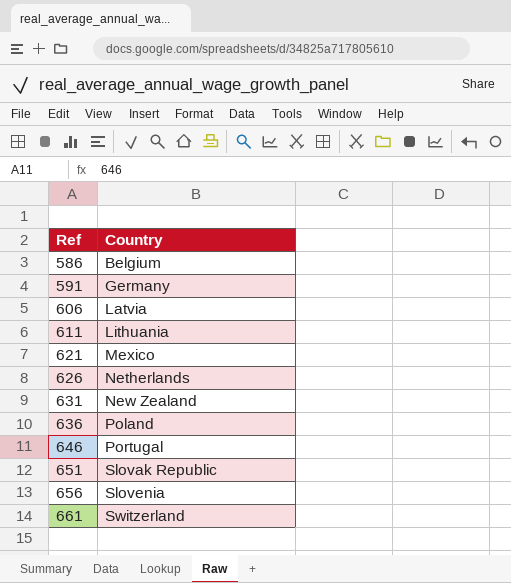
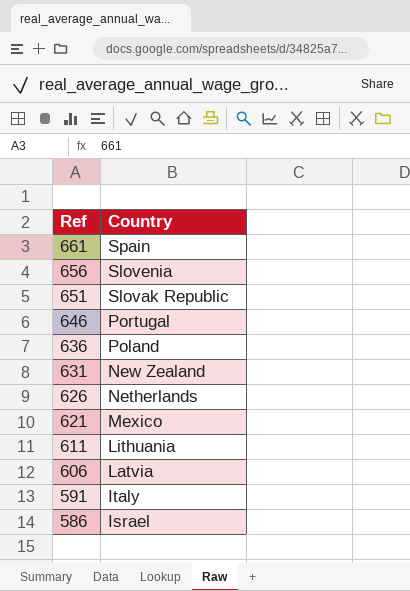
row order: Ref ascending -> Ref descending
661 | Country: Switzerland -> Spain
591 | Country: Germany -> Italy
586 | Country: Belgium -> Israel

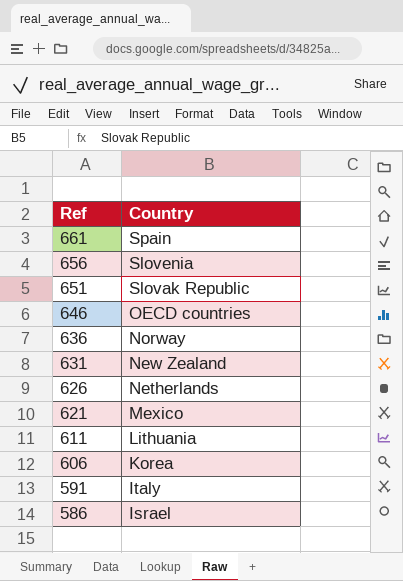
646 | Country: Portugal -> OECD countries
636 | Country: Poland -> Norway
606 | Country: Latvia -> Korea

